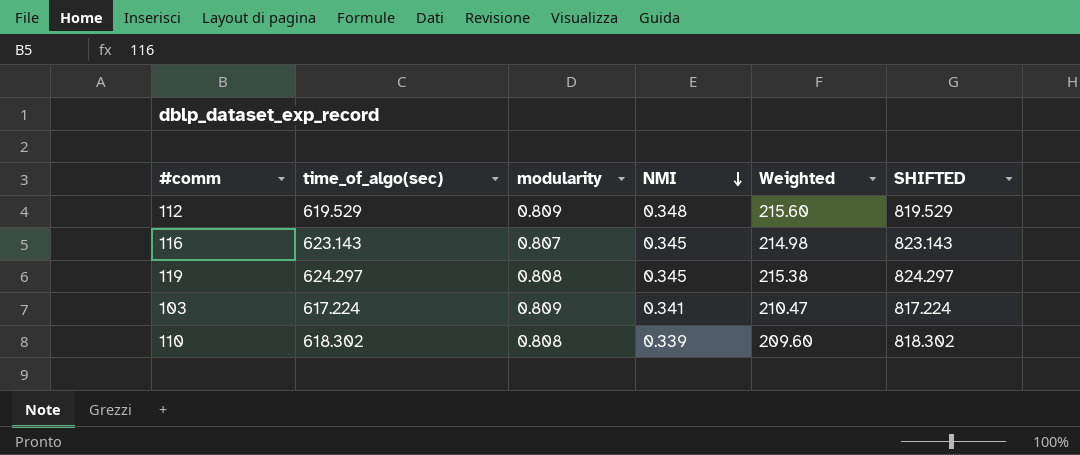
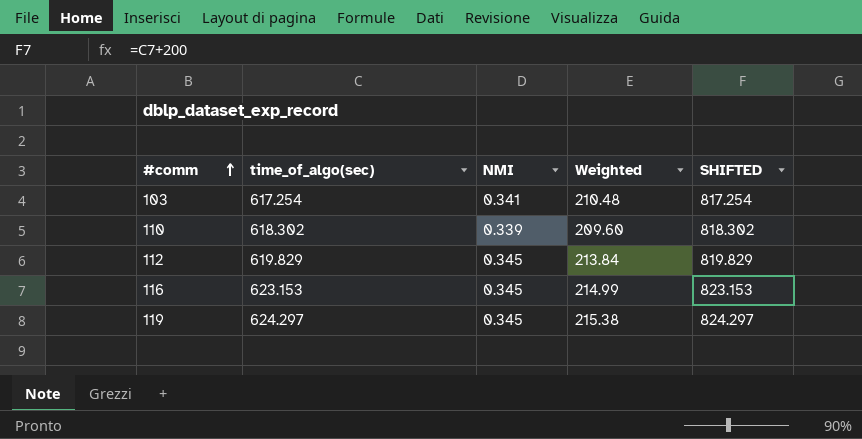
row order: NMI descending -> #comm ascending
column modularity | position: 3 -> none
103 | time_of_algo(sec): 617.224 -> 617.254
103 | Weighted: 210.47 -> 210.48
103 | SHIFTED: 817.224 -> 817.254
112 | time_of_algo(sec): 619.529 -> 619.829
112 | NMI: 0.348 -> 0.345
112 | Weighted: 215.60 -> 213.84
112 | SHIFTED: 819.529 -> 819.829
116 | time_of_algo(sec): 623.143 -> 623.153
116 | Weighted: 214.98 -> 214.99
116 | SHIFTED: 823.143 -> 823.153

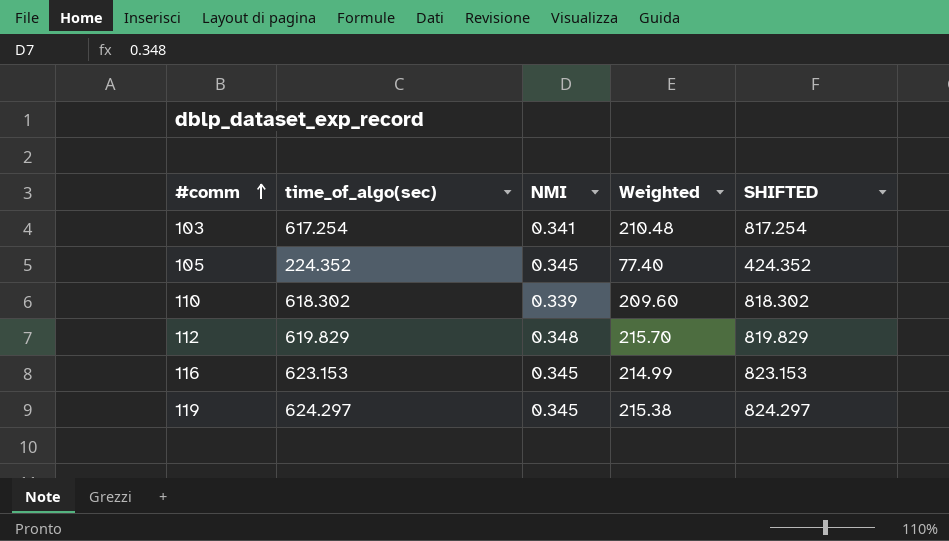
row 105: none -> 224.352 | 0.345 | 77.40 | 424.352
112 | NMI: 0.345 -> 0.348
112 | Weighted: 213.84 -> 215.70

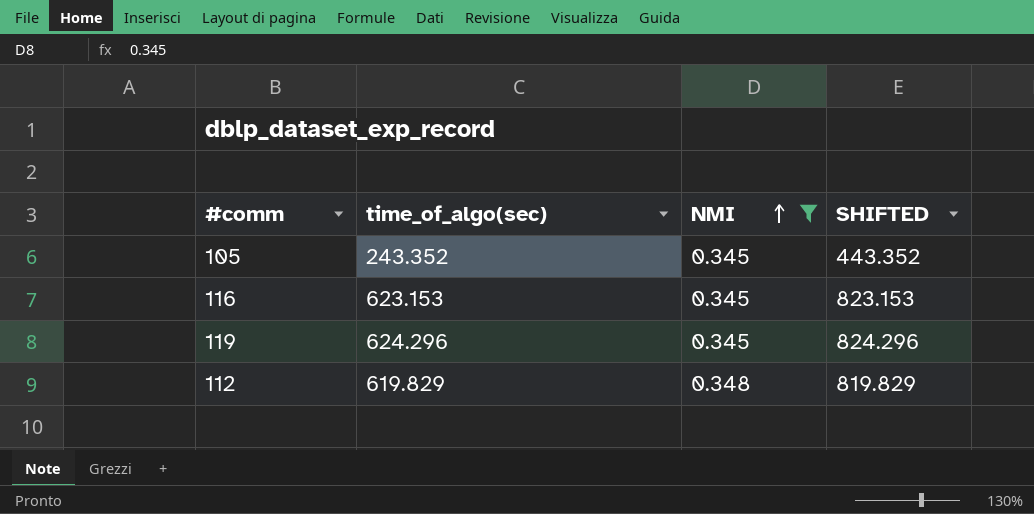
filter: none -> NMI >= 0.345
row order: #comm ascending -> NMI ascending
column Weighted | formula: [time_of_algo(sec)] * [NMI] -> none
105 | time_of_algo(sec): 224.352 -> 243.352
105 | SHIFTED: 424.352 -> 443.352
119 | time_of_algo(sec): 624.297 -> 624.296
119 | SHIFTED: 824.297 -> 824.296

